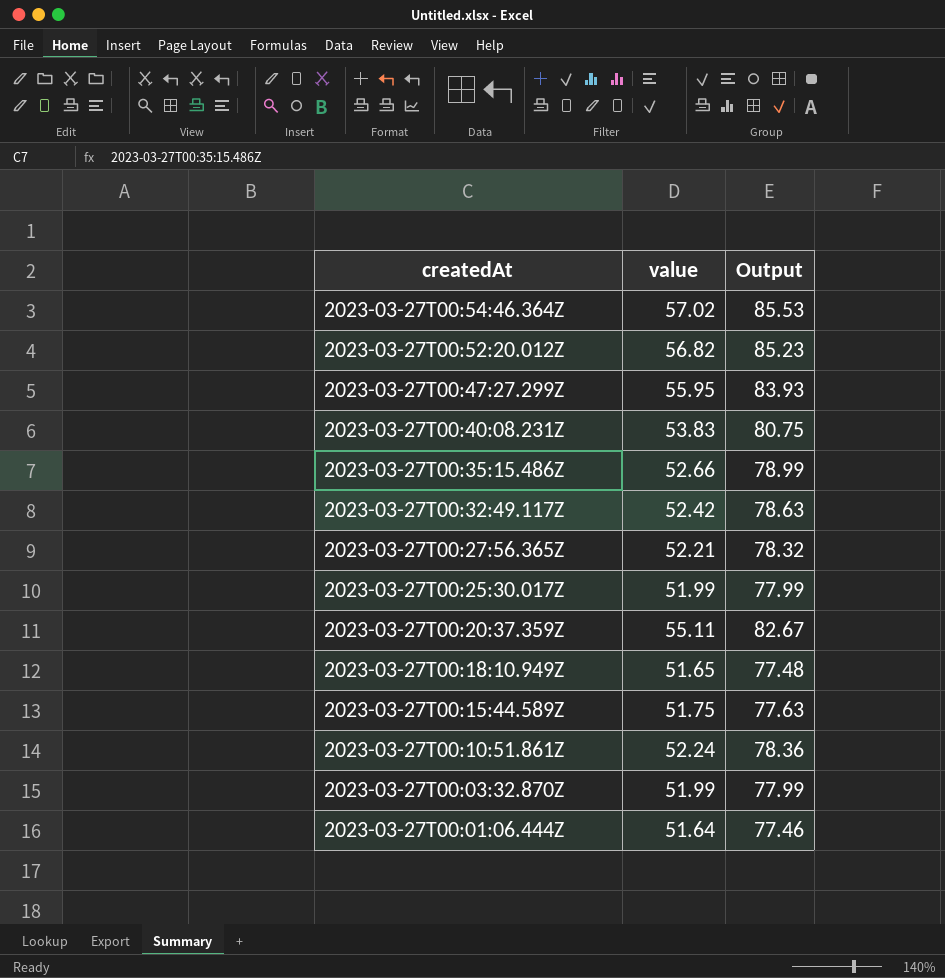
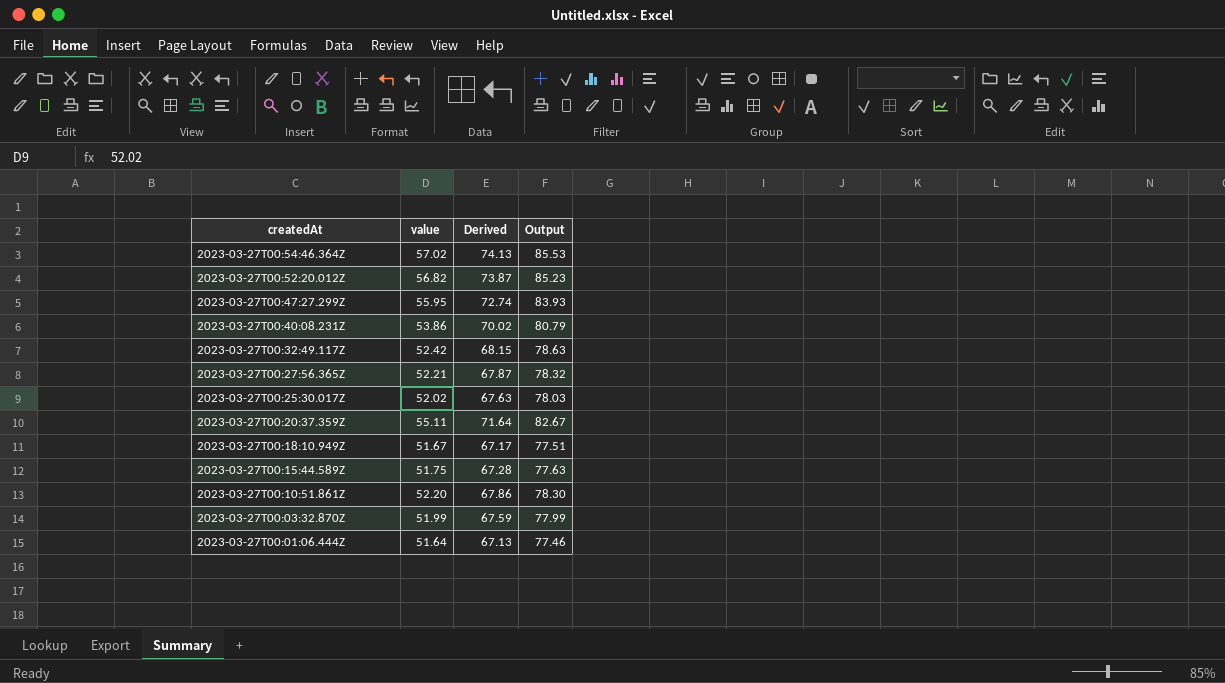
column Derived | formula: none -> [value] * 1.3
row 2023-03-27T00:35:15.486Z: 52.66 | 78.99 -> none
2023-03-27T00:40:08.231Z | value: 53.83 -> 53.86
2023-03-27T00:40:08.231Z | Output: 80.75 -> 80.79
2023-03-27T00:25:30.017Z | value: 51.99 -> 52.02
2023-03-27T00:25:30.017Z | Output: 77.99 -> 78.03
2023-03-27T00:18:10.949Z | value: 51.65 -> 51.67
2023-03-27T00:18:10.949Z | Output: 77.48 -> 77.51
2023-03-27T00:10:51.861Z | value: 52.24 -> 52.20
2023-03-27T00:10:51.861Z | Output: 78.36 -> 78.30

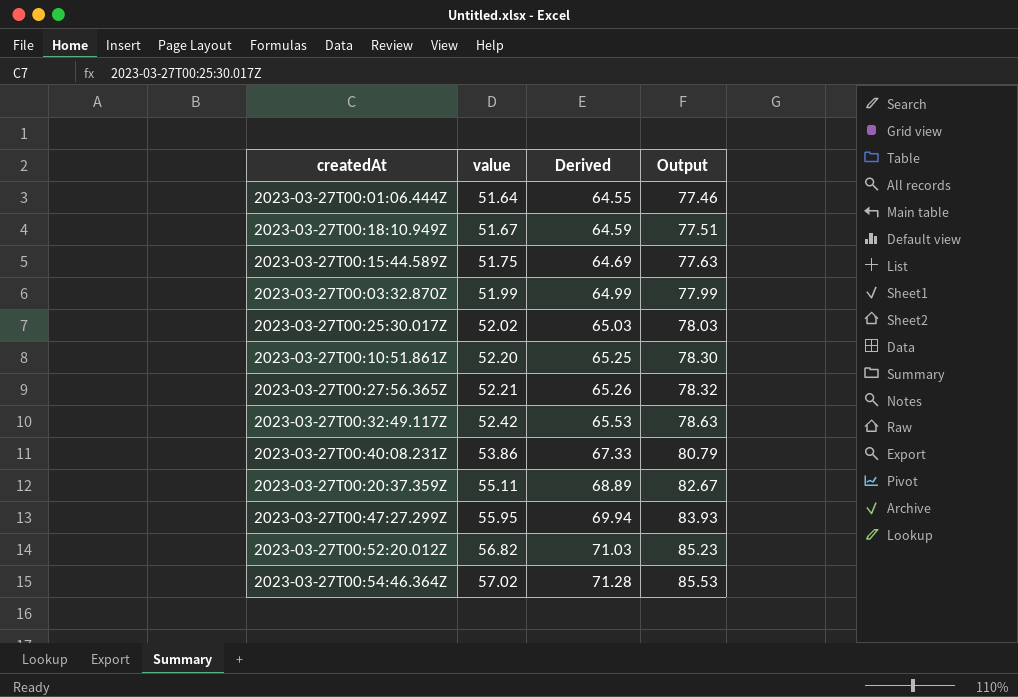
row order: createdAt descending -> value ascending
column Derived | formula: [value] * 1.3 -> [value] * 1.25

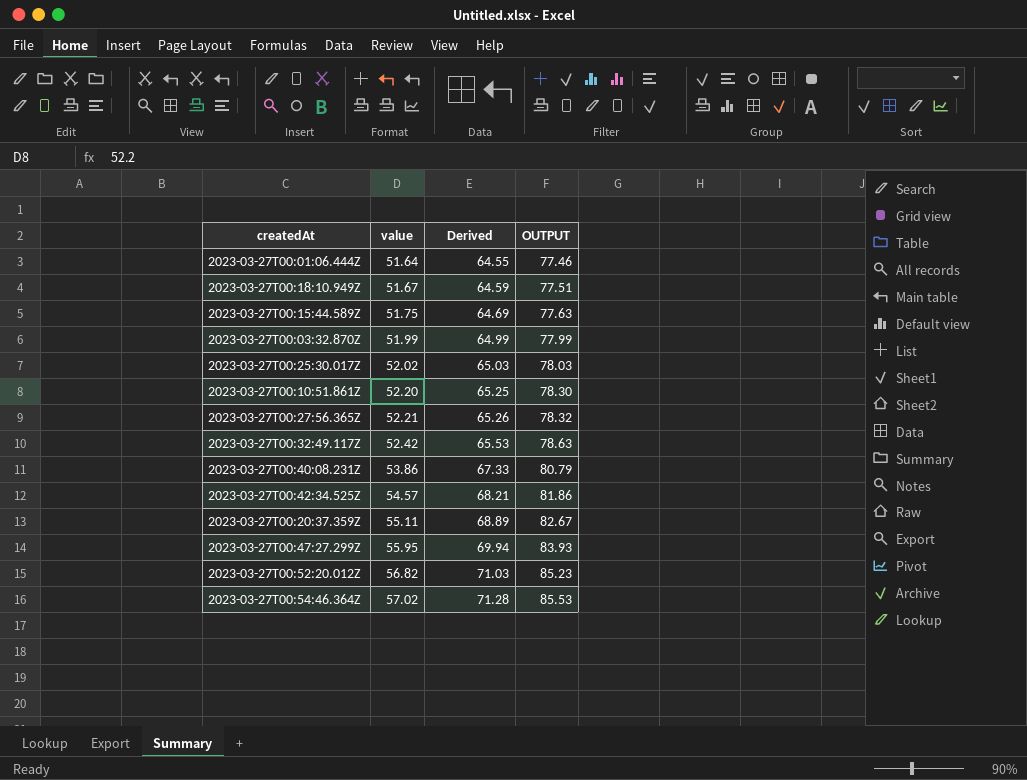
column name: Output -> OUTPUT
row 2023-03-27T00:42:34.525Z: none -> 54.57 | 68.21 | 81.86

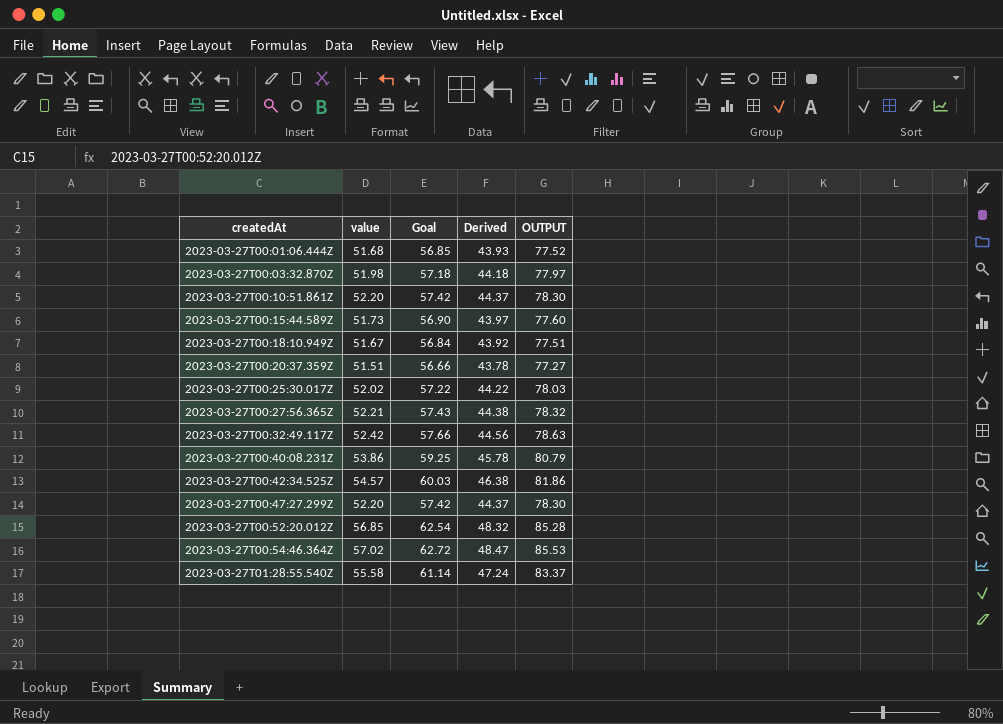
row order: value ascending -> createdAt ascending
column Goal | formula: none -> [value] * 1.1
column Derived | formula: [value] * 1.25 -> [value] * 0.85
2023-03-27T00:01:06.444Z | value: 51.64 -> 51.68
2023-03-27T00:01:06.444Z | OUTPUT: 77.46 -> 77.52
2023-03-27T00:03:32.870Z | value: 51.99 -> 51.98
2023-03-27T00:03:32.870Z | OUTPUT: 77.99 -> 77.97
2023-03-27T00:15:44.589Z | value: 51.75 -> 51.73
2023-03-27T00:15:44.589Z | OUTPUT: 77.63 -> 77.60
2023-03-27T00:20:37.359Z | value: 55.11 -> 51.51
2023-03-27T00:20:37.359Z | OUTPUT: 82.67 -> 77.27
2023-03-27T00:47:27.299Z | value: 55.95 -> 52.20
2023-03-27T00:47:27.299Z | OUTPUT: 83.93 -> 78.30
2023-03-27T00:52:20.012Z | value: 56.82 -> 56.85
2023-03-27T00:52:20.012Z | OUTPUT: 85.23 -> 85.28
row 2023-03-27T01:28:55.540Z: none -> 55.58 | 61.14 | 47.24 | 83.37

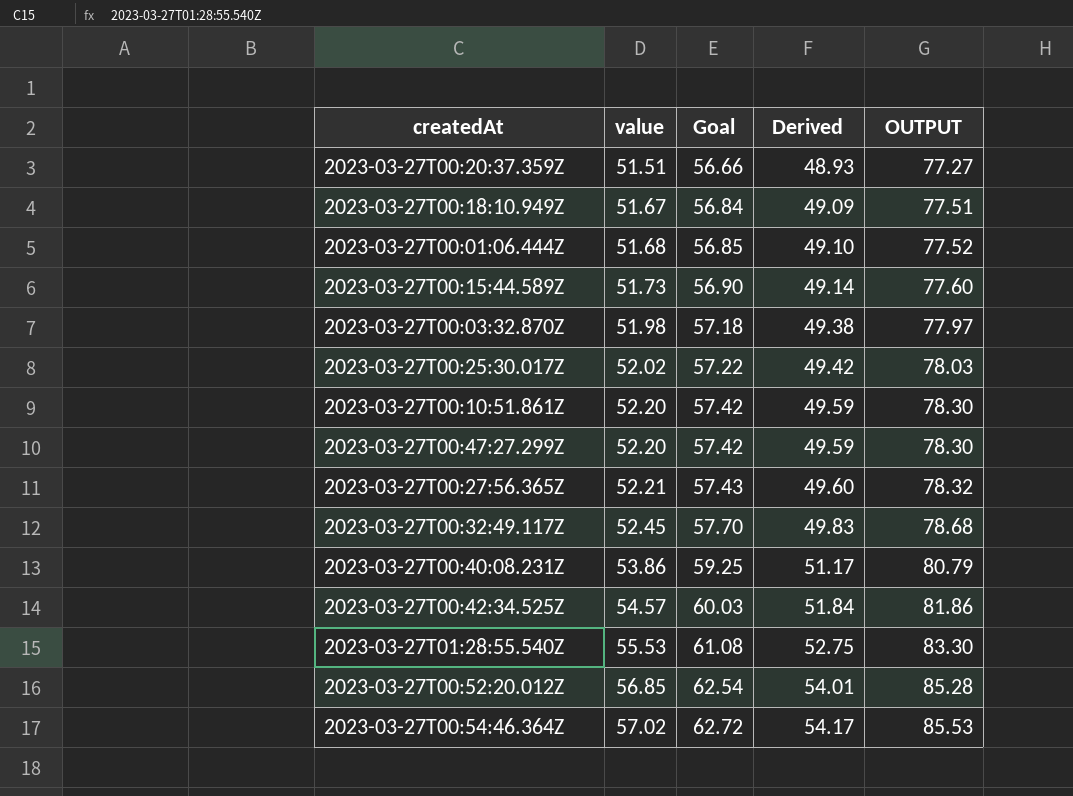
row order: createdAt ascending -> value ascending
column Derived | formula: [value] * 0.85 -> [value] * 0.95
2023-03-27T00:32:49.117Z | value: 52.42 -> 52.45
2023-03-27T00:32:49.117Z | Goal: 57.66 -> 57.70
2023-03-27T00:32:49.117Z | OUTPUT: 78.63 -> 78.68
2023-03-27T01:28:55.540Z | value: 55.58 -> 55.53
2023-03-27T01:28:55.540Z | Goal: 61.14 -> 61.08
2023-03-27T01:28:55.540Z | OUTPUT: 83.37 -> 83.30

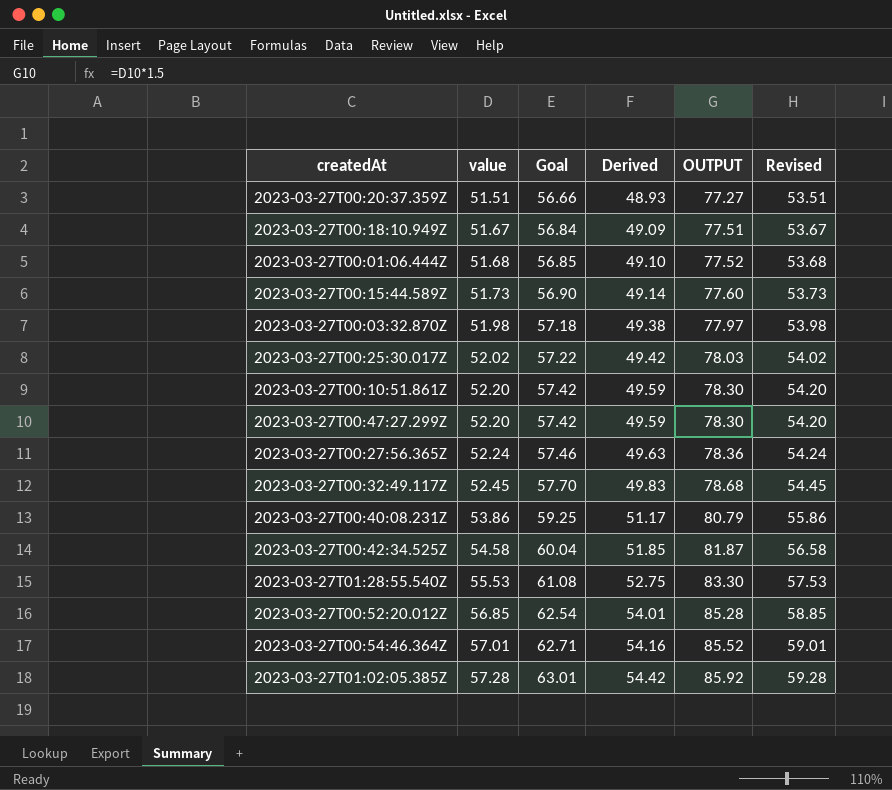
column Revised | formula: none -> [value] + 2
2023-03-27T00:27:56.365Z | value: 52.21 -> 52.24
2023-03-27T00:27:56.365Z | Goal: 57.43 -> 57.46
2023-03-27T00:27:56.365Z | Derived: 49.60 -> 49.63
2023-03-27T00:27:56.365Z | OUTPUT: 78.32 -> 78.36
2023-03-27T00:42:34.525Z | value: 54.57 -> 54.58
2023-03-27T00:42:34.525Z | Goal: 60.03 -> 60.04
2023-03-27T00:42:34.525Z | Derived: 51.84 -> 51.85
2023-03-27T00:42:34.525Z | OUTPUT: 81.86 -> 81.87
2023-03-27T00:54:46.364Z | value: 57.02 -> 57.01
2023-03-27T00:54:46.364Z | Goal: 62.72 -> 62.71
2023-03-27T00:54:46.364Z | Derived: 54.17 -> 54.16
2023-03-27T00:54:46.364Z | OUTPUT: 85.53 -> 85.52
row 2023-03-27T01:02:05.385Z: none -> 57.28 | 63.01 | 54.42 | 85.92 | 59.28

